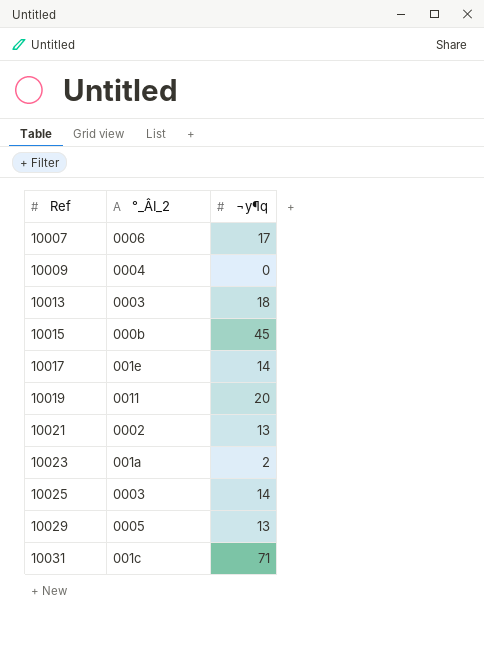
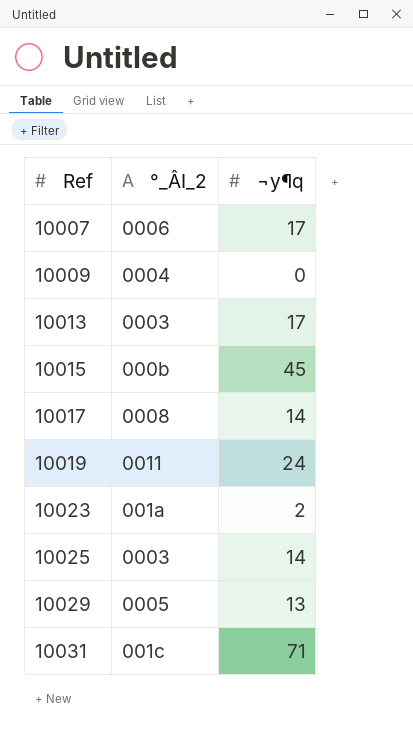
row 10021: 0002 | 13 -> none
10013 | ¬y¶q: 18 -> 17
10017 | °_ÂI_2: 001e -> 0008
10019 | ¬y¶q: 20 -> 24

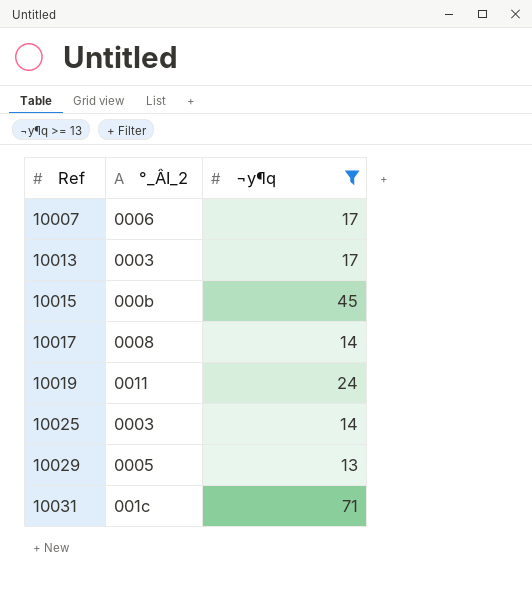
filter: none -> ¬y¶q >= 13

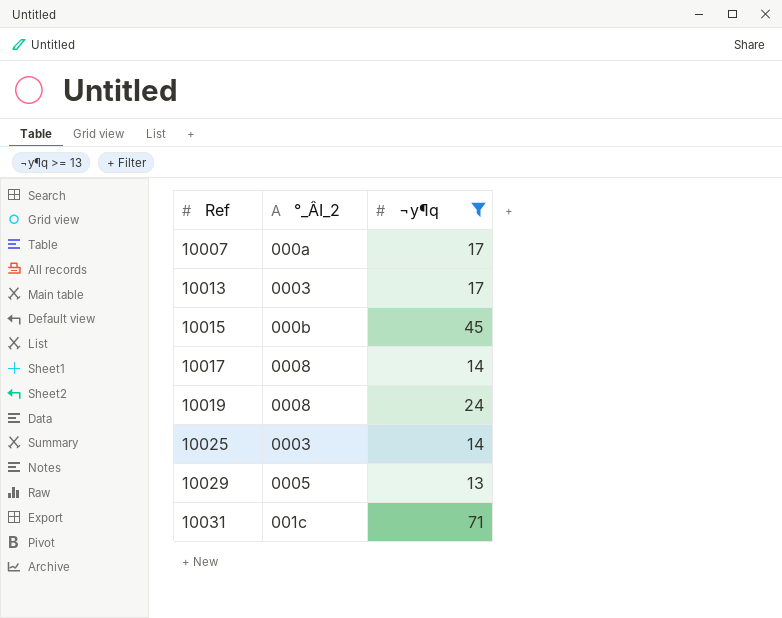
10007 | °_ÂI_2: 0006 -> 000a
10019 | °_ÂI_2: 0011 -> 0008

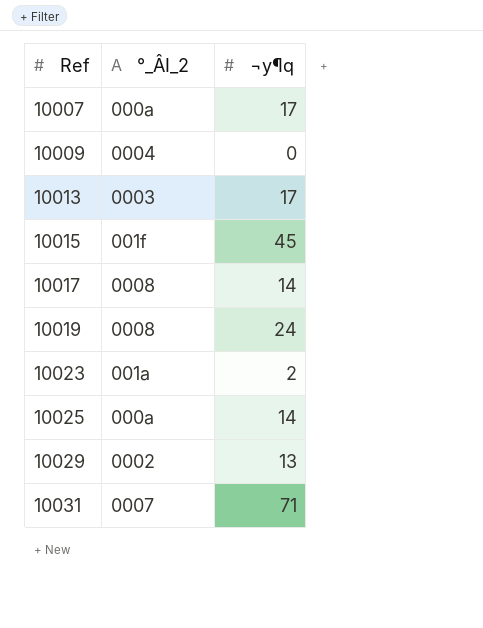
filter: ¬y¶q >= 13 -> none
10015 | °_ÂI_2: 000b -> 001f
10025 | °_ÂI_2: 0003 -> 000a
10029 | °_ÂI_2: 0005 -> 0002
10031 | °_ÂI_2: 001c -> 0007

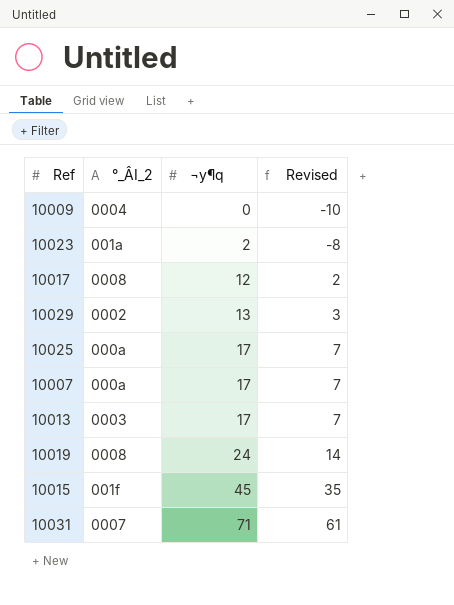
row order: Ref ascending -> ¬y¶q ascending
column Revised | formula: none -> [¬y¶q] - 10
10017 | ¬y¶q: 14 -> 12
10025 | ¬y¶q: 14 -> 17

